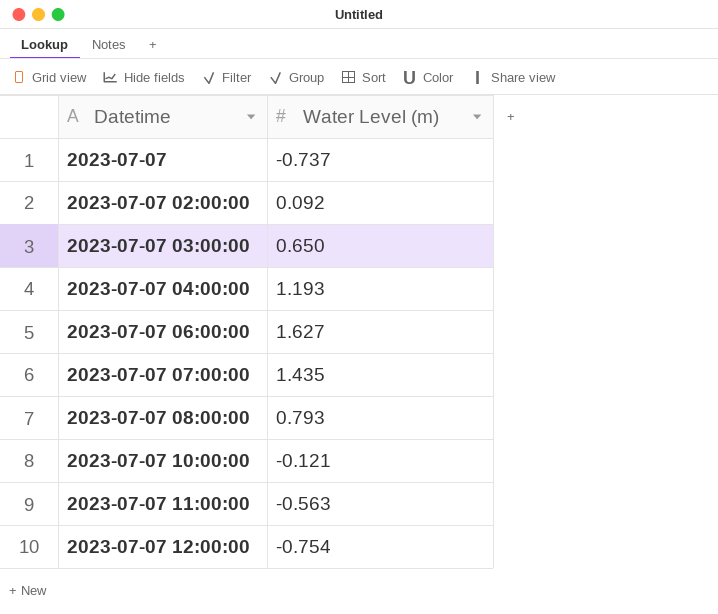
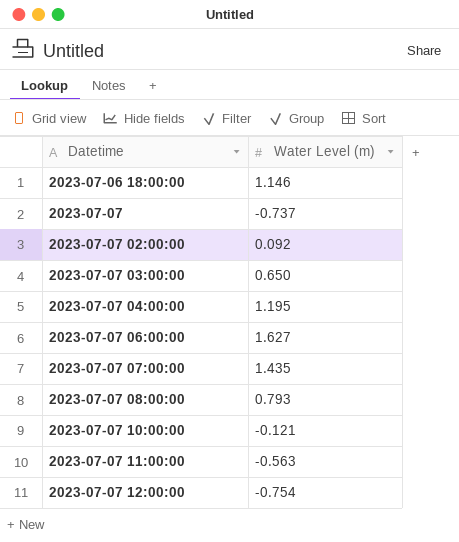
row 2023-07-06 18:00:00: none -> 1.146
2023-07-07 04:00:00 | Water Level (m): 1.193 -> 1.195

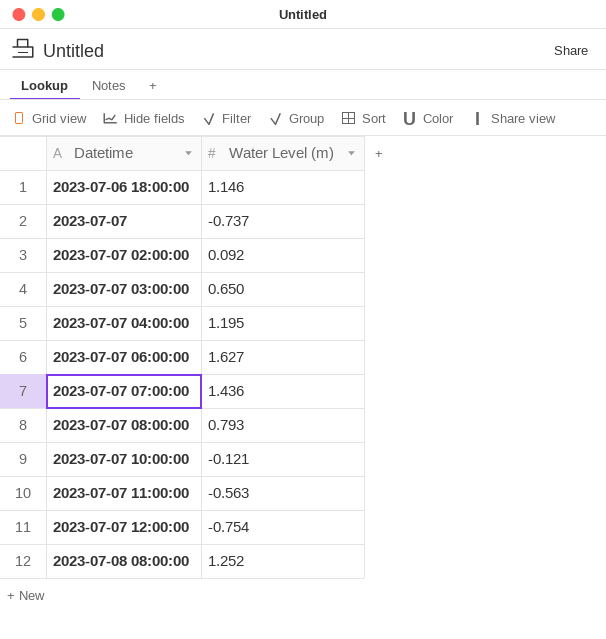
2023-07-07 07:00:00 | Water Level (m): 1.435 -> 1.436
row 2023-07-08 08:00:00: none -> 1.252

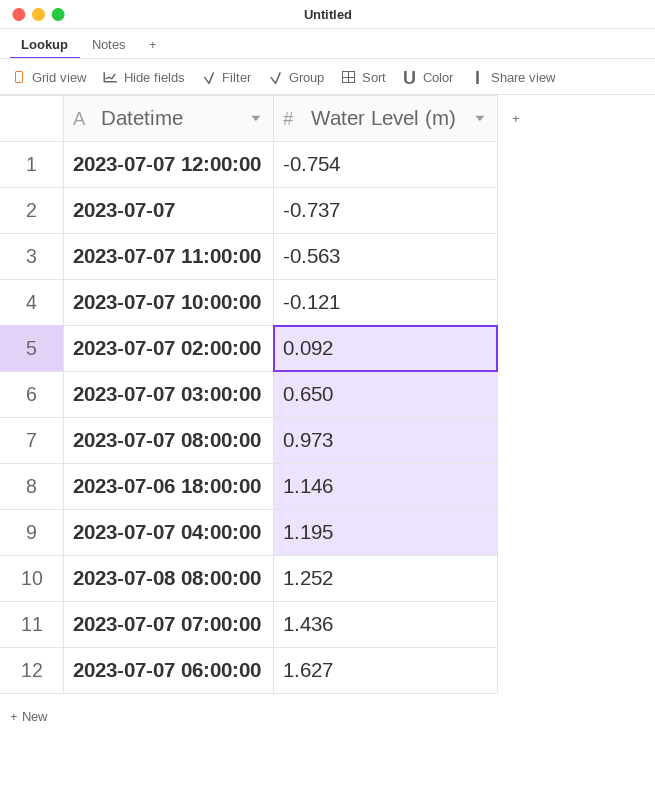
row order: Datetime ascending -> Water Level (m) ascending
2023-07-07 08:00:00 | Water Level (m): 0.793 -> 0.973

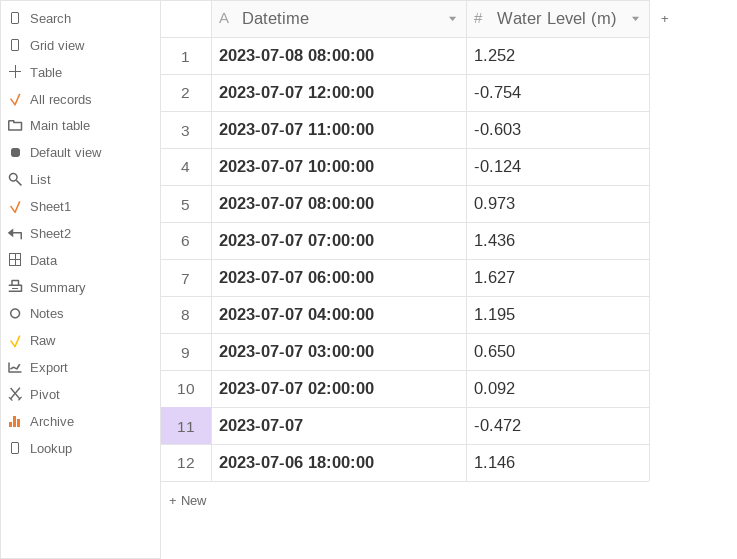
row order: Water Level (m) ascending -> Datetime descending
2023-07-07 11:00:00 | Water Level (m): -0.563 -> -0.603
2023-07-07 10:00:00 | Water Level (m): -0.121 -> -0.124
2023-07-07 | Water Level (m): -0.737 -> -0.472

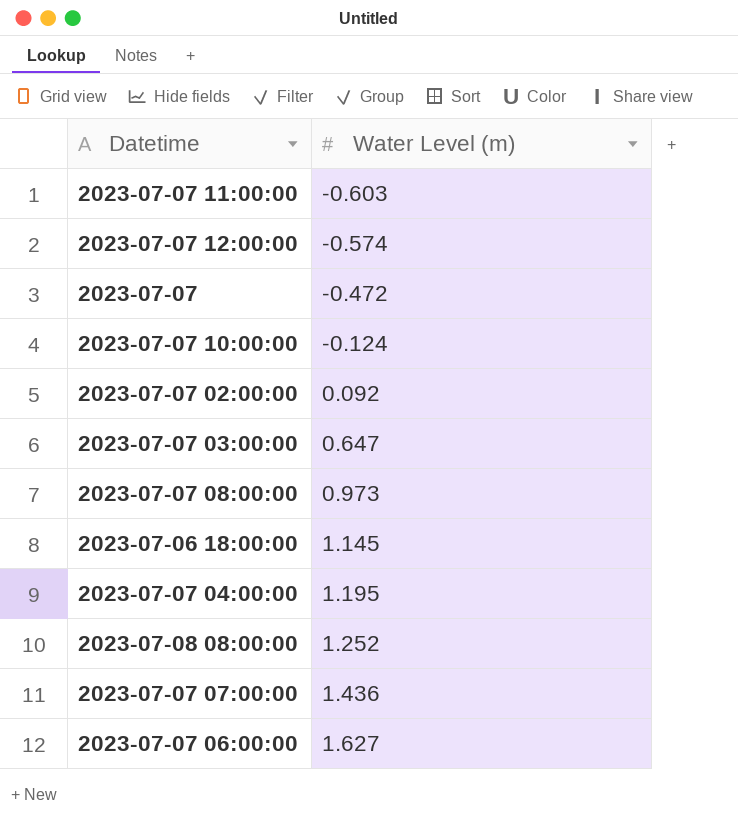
row order: Datetime descending -> Water Level (m) ascending
2023-07-07 12:00:00 | Water Level (m): -0.754 -> -0.574
2023-07-07 03:00:00 | Water Level (m): 0.650 -> 0.647
2023-07-06 18:00:00 | Water Level (m): 1.146 -> 1.145

